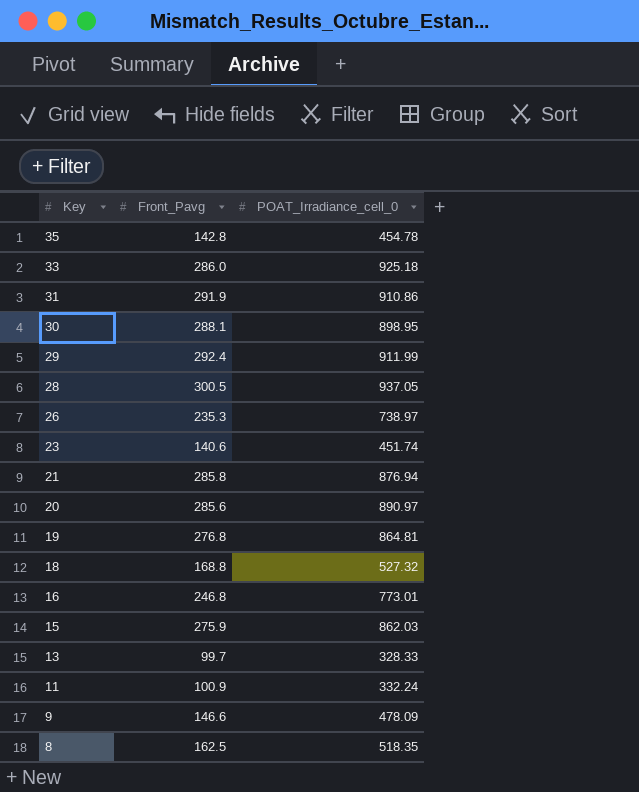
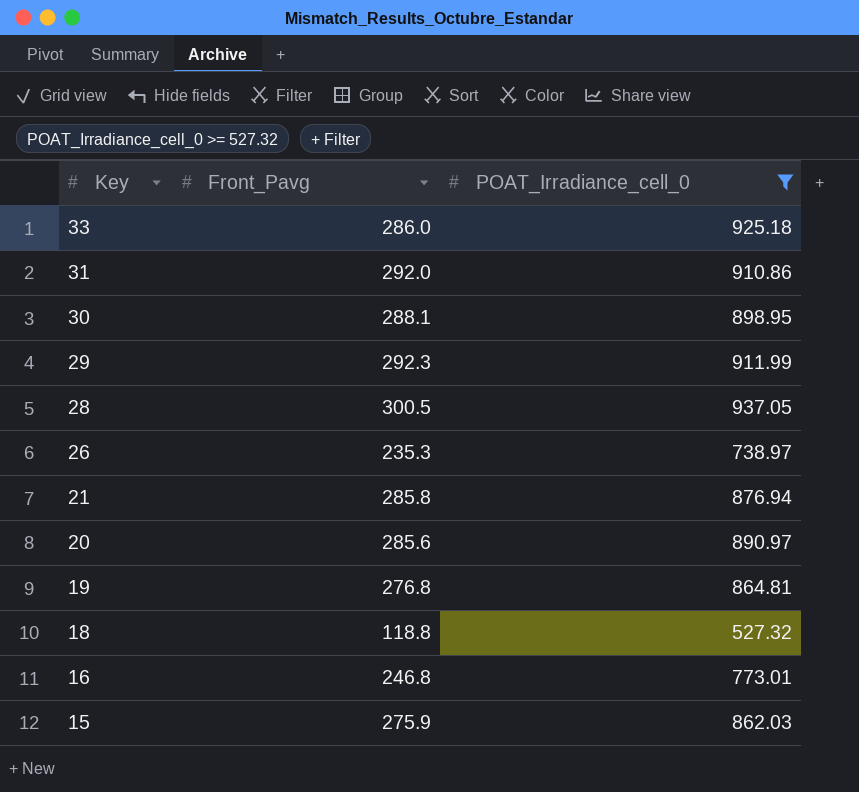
filter: none -> POAT_Irradiance_cell_0 >= 527.32
31 | Front_Pavg: 291.9 -> 292.0
29 | Front_Pavg: 292.4 -> 292.3
18 | Front_Pavg: 168.8 -> 118.8

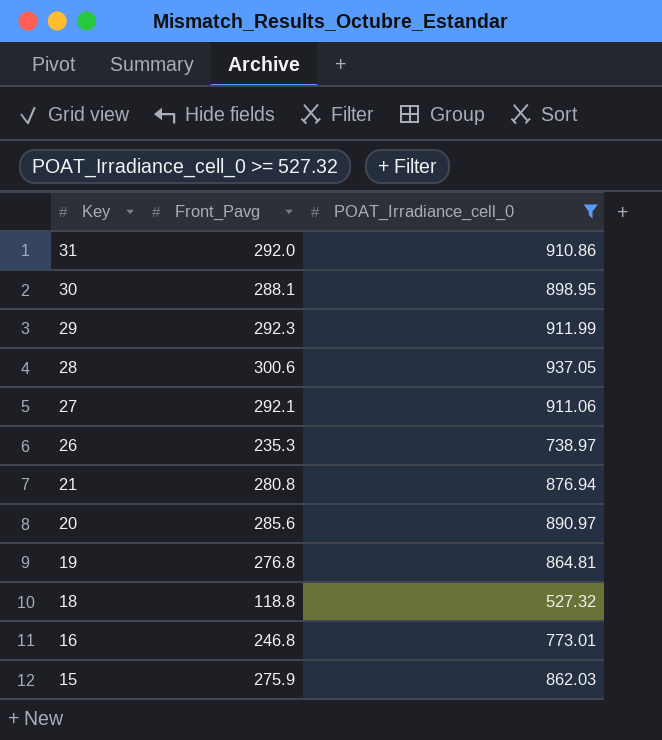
row 33: 286.0 | 925.18 -> none
28 | Front_Pavg: 300.5 -> 300.6
row 27: none -> 292.1 | 911.06
21 | Front_Pavg: 285.8 -> 280.8

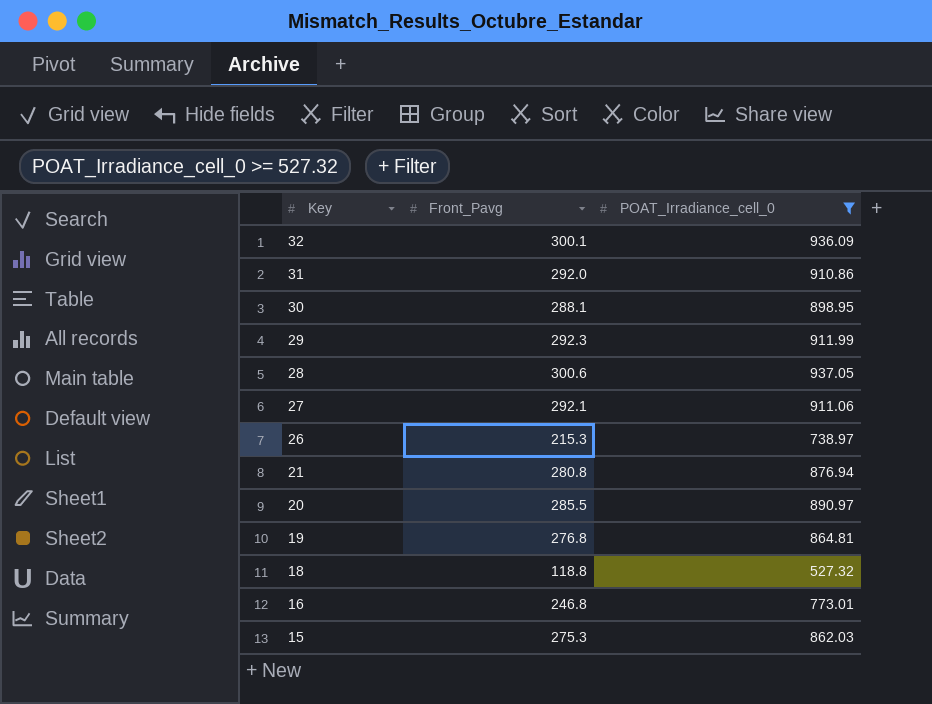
row 32: none -> 300.1 | 936.09
26 | Front_Pavg: 235.3 -> 215.3
20 | Front_Pavg: 285.6 -> 285.5
15 | Front_Pavg: 275.9 -> 275.3

